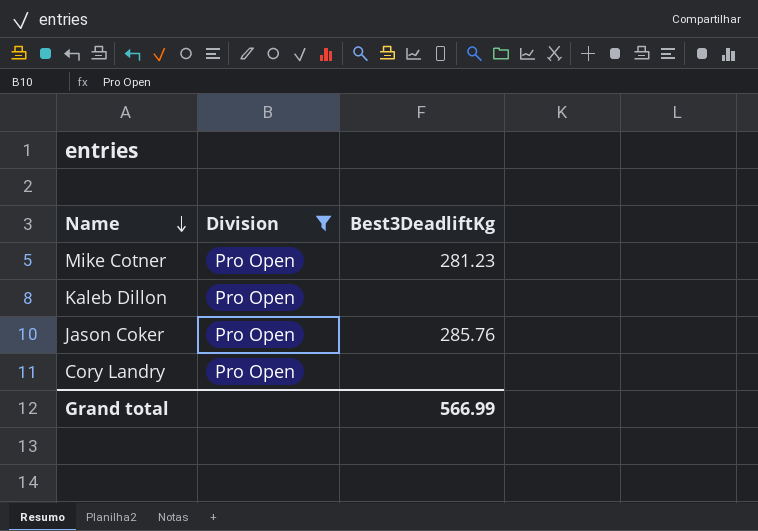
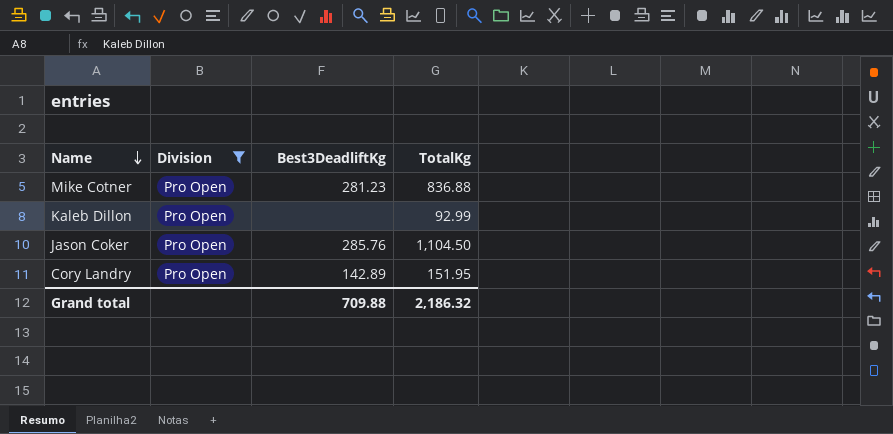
column TotalKg | position: none -> 4
Cory Landry | Best3DeadliftKg: none -> 142.89
Grand total | Best3DeadliftKg: 566.99 -> 709.88

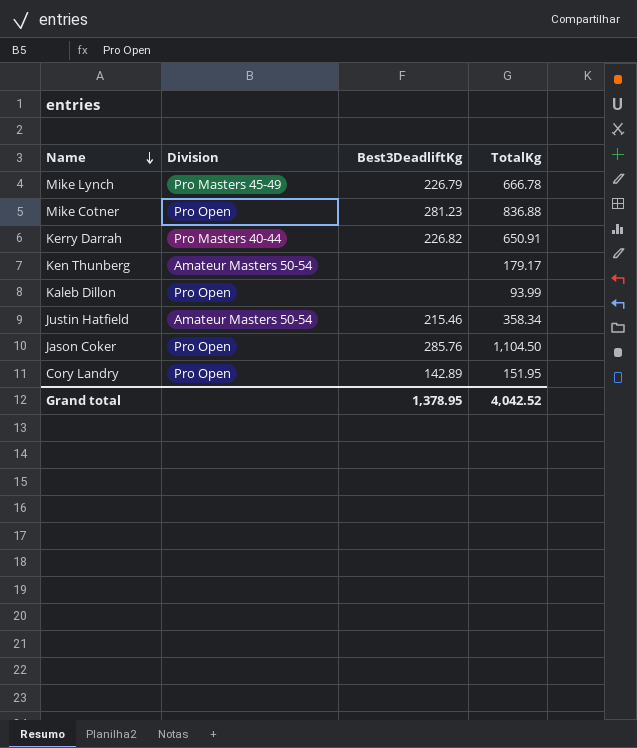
filter: Division = Pro Open -> none
Kaleb Dillon | TotalKg: 92.99 -> 93.99
Grand total | Best3DeadliftKg: 709.88 -> 1,378.95
Grand total | TotalKg: 2,186.32 -> 4,042.52

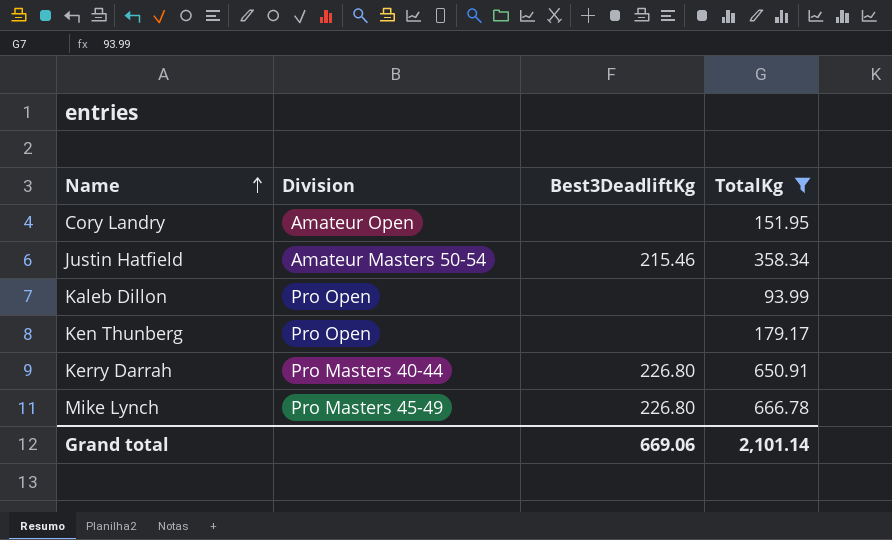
filter: none -> TotalKg <= 666.78
row order: Name descending -> Name ascending
Cory Landry | Division: Pro Open -> Amateur Open
Cory Landry | Best3DeadliftKg: 142.89 -> none
Ken Thunberg | Division: Amateur Masters 50-54 -> Pro Open
Kerry Darrah | Best3DeadliftKg: 226.82 -> 226.80
Mike Lynch | Best3DeadliftKg: 226.79 -> 226.80
Grand total | Best3DeadliftKg: 1,378.95 -> 669.06
Grand total | TotalKg: 4,042.52 -> 2,101.14

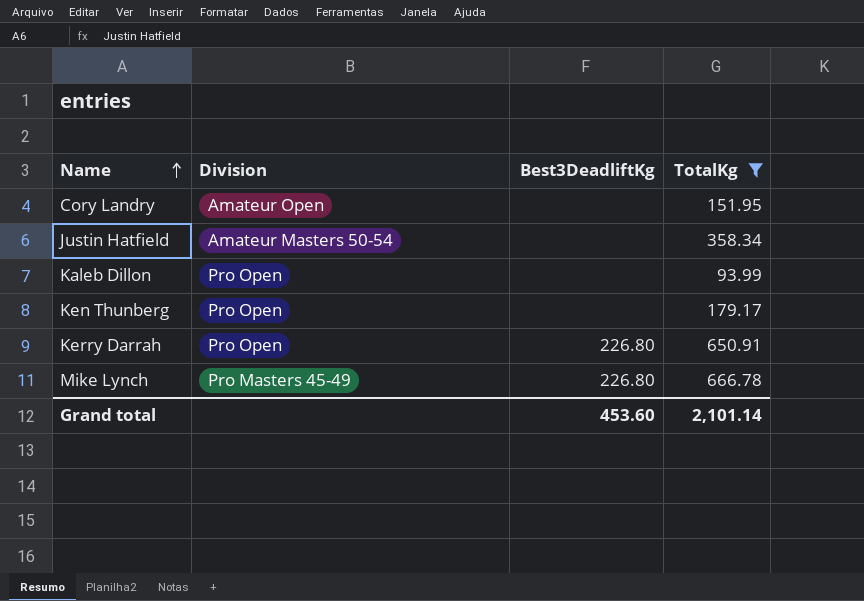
Justin Hatfield | Best3DeadliftKg: 215.46 -> none
Kerry Darrah | Division: Pro Masters 40-44 -> Pro Open
Grand total | Best3DeadliftKg: 669.06 -> 453.60

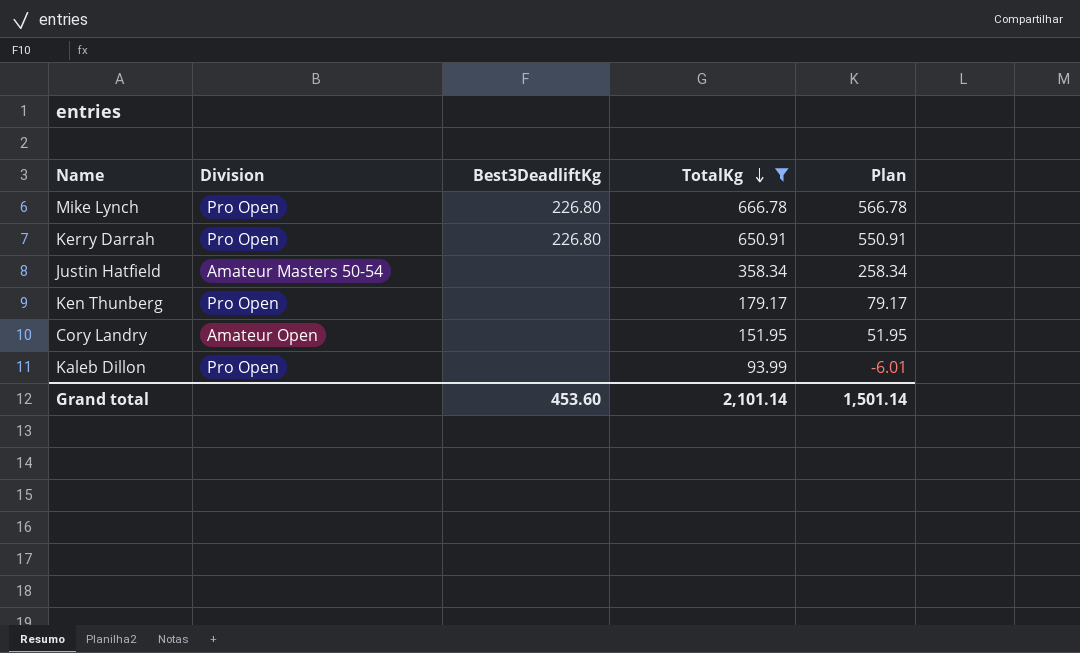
row order: Name ascending -> TotalKg descending
column Plan | formula: none -> [TotalKg] - 100
Mike Lynch | Division: Pro Masters 45-49 -> Pro Open

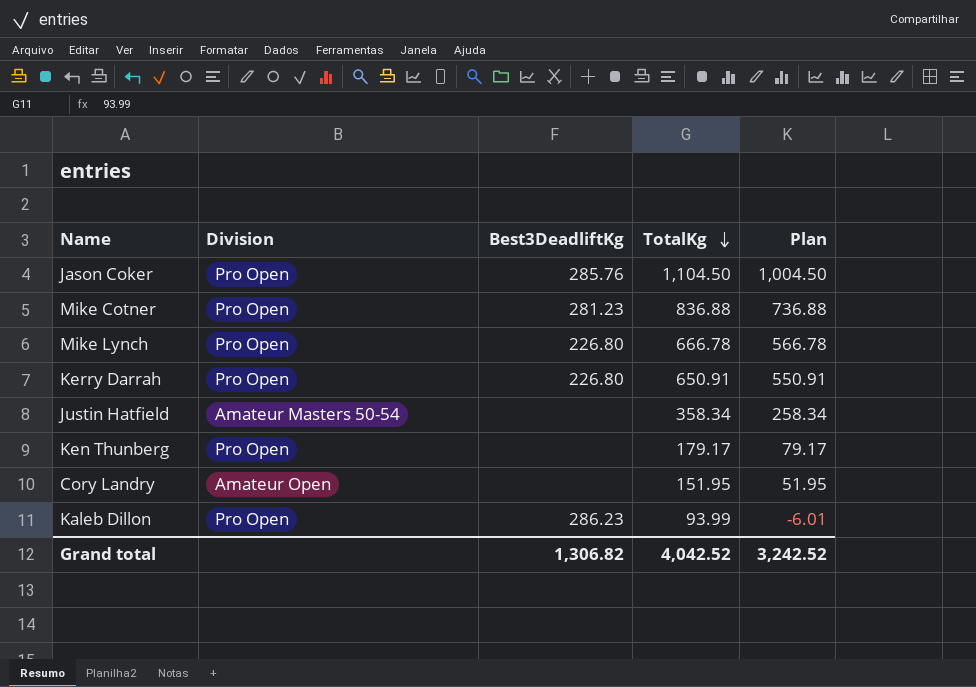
filter: TotalKg <= 666.78 -> none
Kaleb Dillon | Best3DeadliftKg: none -> 286.23
Grand total | Best3DeadliftKg: 453.60 -> 1,306.82
Grand total | TotalKg: 2,101.14 -> 4,042.52
Grand total | Plan: 1,501.14 -> 3,242.52

